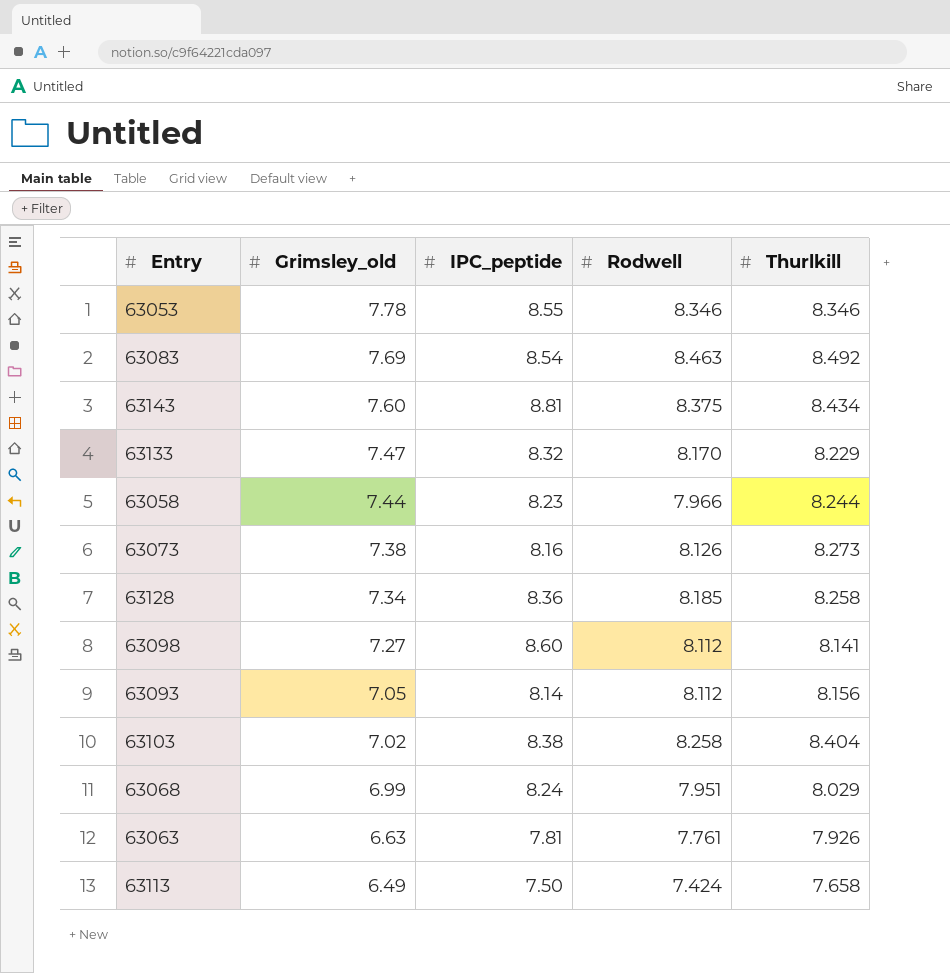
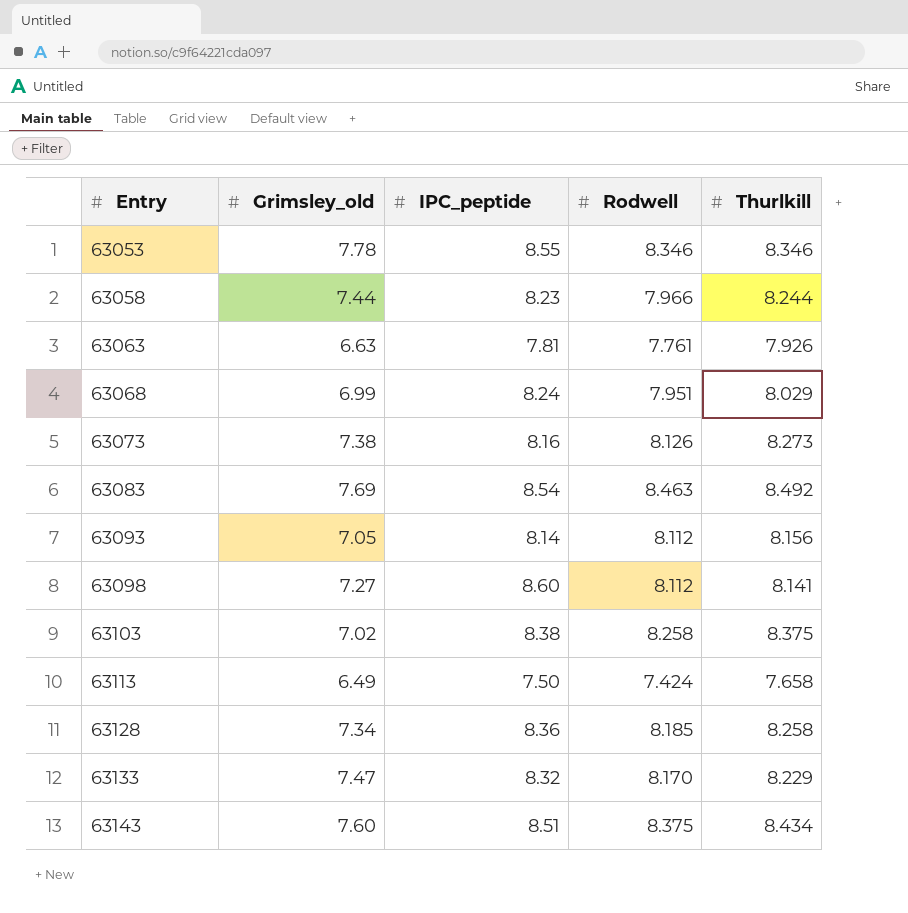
row order: Grimsley_old descending -> Entry ascending
63103 | Thurlkill: 8.404 -> 8.375
63143 | IPC_peptide: 8.81 -> 8.51

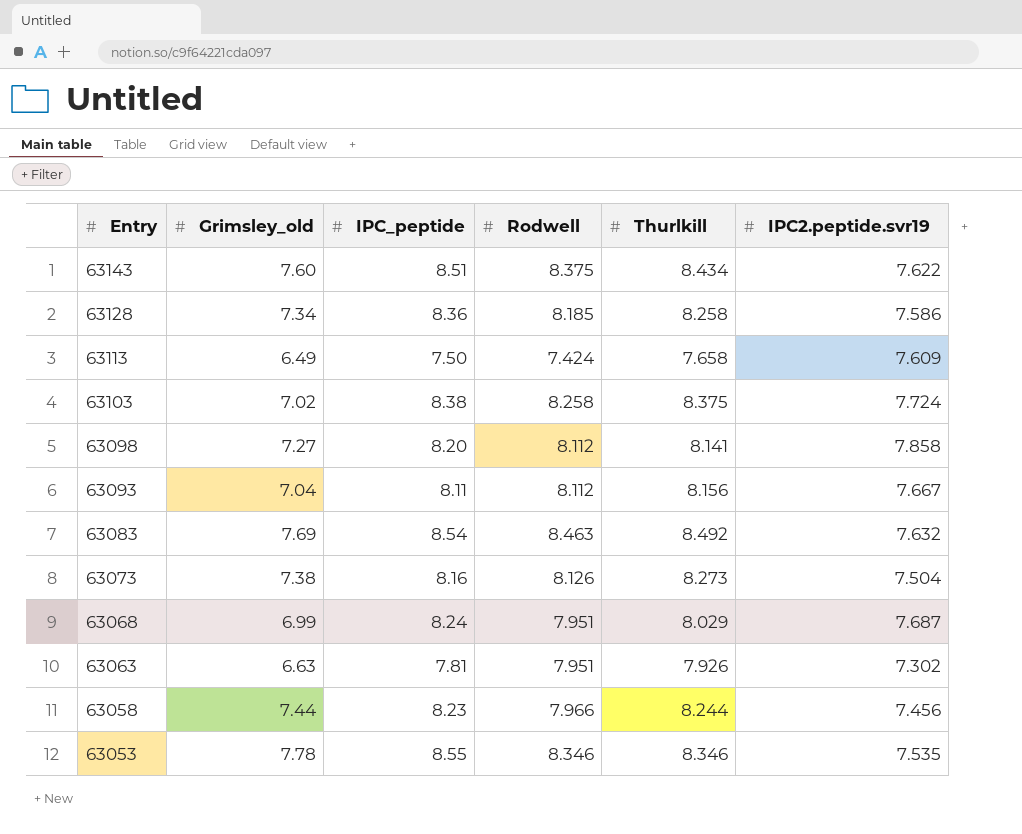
row order: Entry ascending -> Entry descending
column IPC2.peptide.svr19 | position: none -> 6
row 63133: 7.47 | 8.32 | 8.170 | 8.229 -> none
63098 | IPC_peptide: 8.60 -> 8.20
63093 | Grimsley_old: 7.05 -> 7.04
63093 | IPC_peptide: 8.14 -> 8.11
63063 | Rodwell: 7.761 -> 7.951

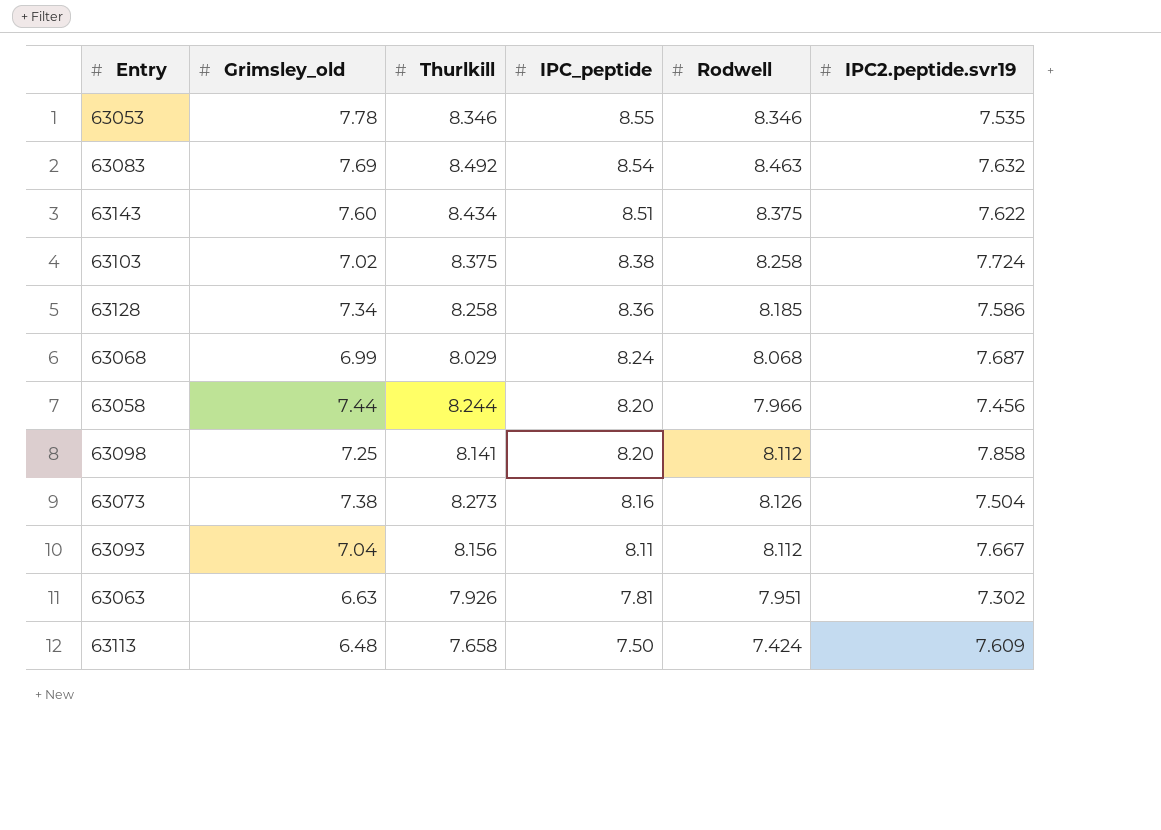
row order: Entry descending -> IPC_peptide descending
column Thurlkill | position: 5 -> 3
63068 | Rodwell: 7.951 -> 8.068
63058 | IPC_peptide: 8.23 -> 8.20
63098 | Grimsley_old: 7.27 -> 7.25
63113 | Grimsley_old: 6.49 -> 6.48

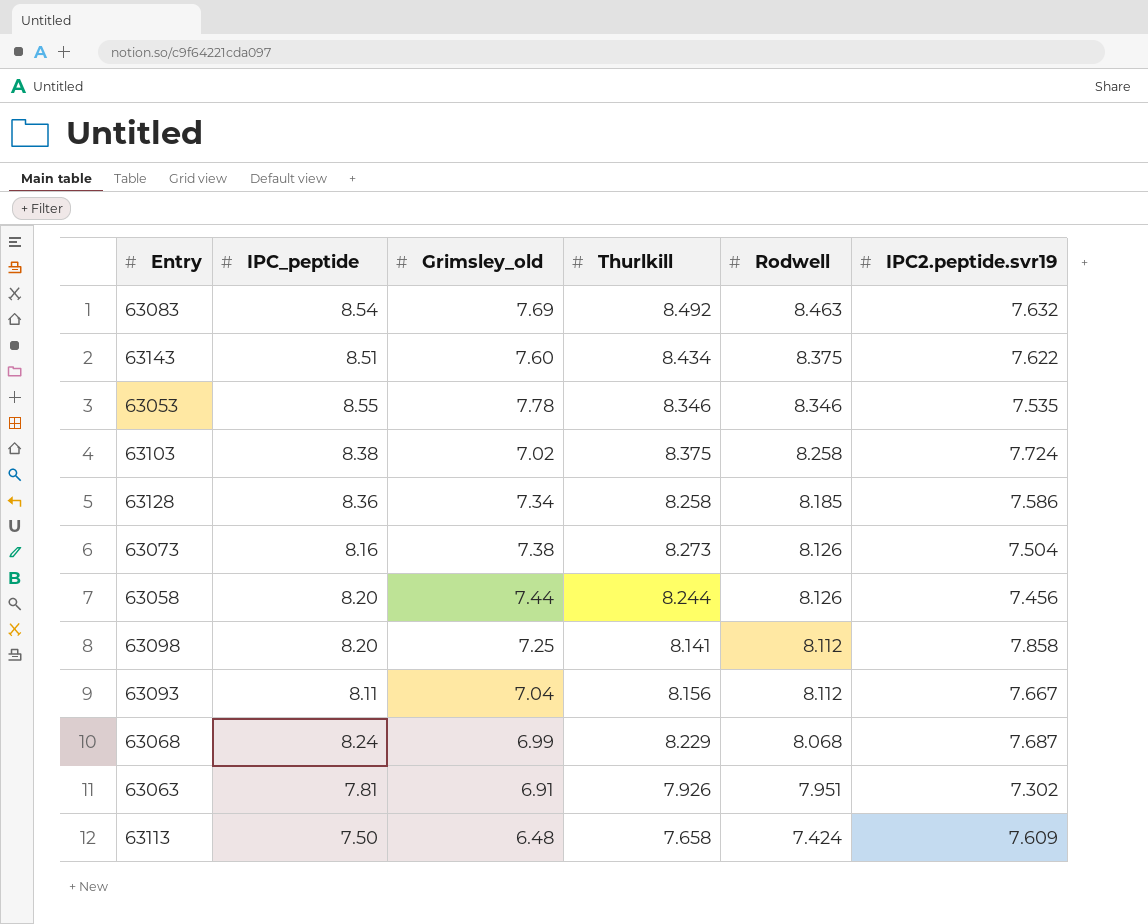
row order: IPC_peptide descending -> Rodwell descending
column IPC_peptide | position: 4 -> 2
63058 | Rodwell: 7.966 -> 8.126
63068 | Thurlkill: 8.029 -> 8.229
63063 | Grimsley_old: 6.63 -> 6.91

